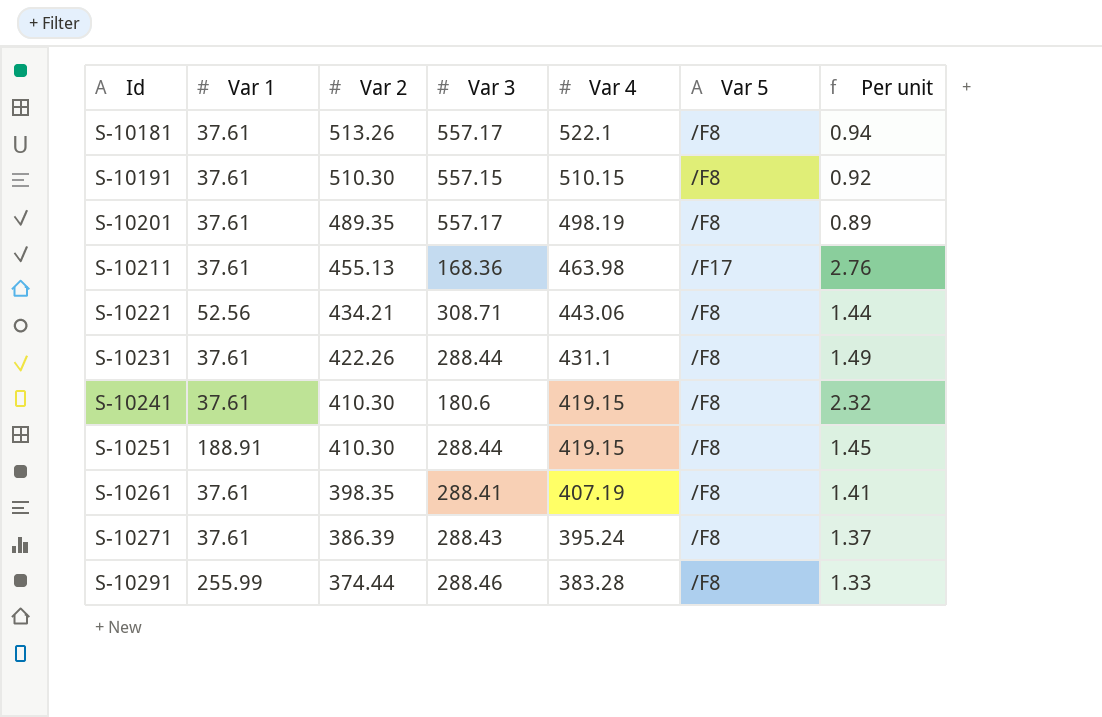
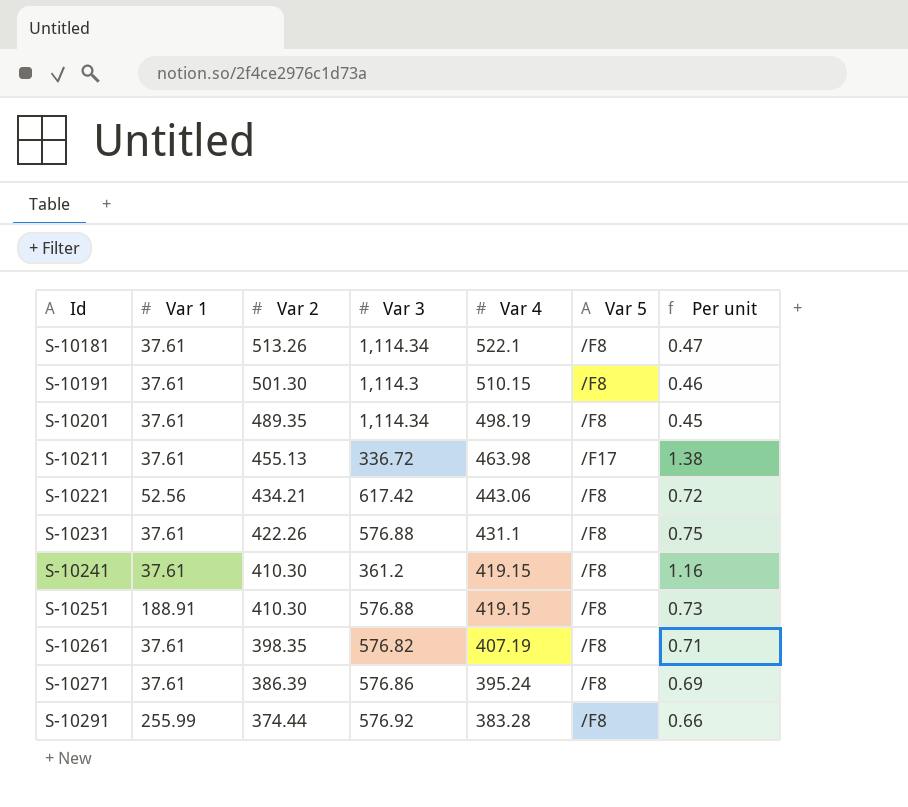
S-10181 | Var 3: 557.17 -> 1,114.34
S-10181 | Per unit: 0.94 -> 0.47
S-10191 | Var 2: 510.30 -> 501.30
S-10191 | Var 3: 557.15 -> 1,114.3
S-10191 | Per unit: 0.92 -> 0.46
S-10201 | Var 3: 557.17 -> 1,114.34
S-10201 | Per unit: 0.89 -> 0.45
S-10211 | Var 3: 168.36 -> 336.72
S-10211 | Per unit: 2.76 -> 1.38
S-10221 | Var 3: 308.71 -> 617.42
S-10221 | Per unit: 1.44 -> 0.72
S-10231 | Var 3: 288.44 -> 576.88
S-10231 | Per unit: 1.49 -> 0.75
S-10241 | Var 3: 180.6 -> 361.2
S-10241 | Per unit: 2.32 -> 1.16
S-10251 | Var 3: 288.44 -> 576.88
S-10251 | Per unit: 1.45 -> 0.73
S-10261 | Var 3: 288.41 -> 576.82
S-10261 | Per unit: 1.41 -> 0.71
S-10271 | Var 3: 288.43 -> 576.86
S-10271 | Per unit: 1.37 -> 0.69
S-10291 | Var 3: 288.46 -> 576.92
S-10291 | Per unit: 1.33 -> 0.66

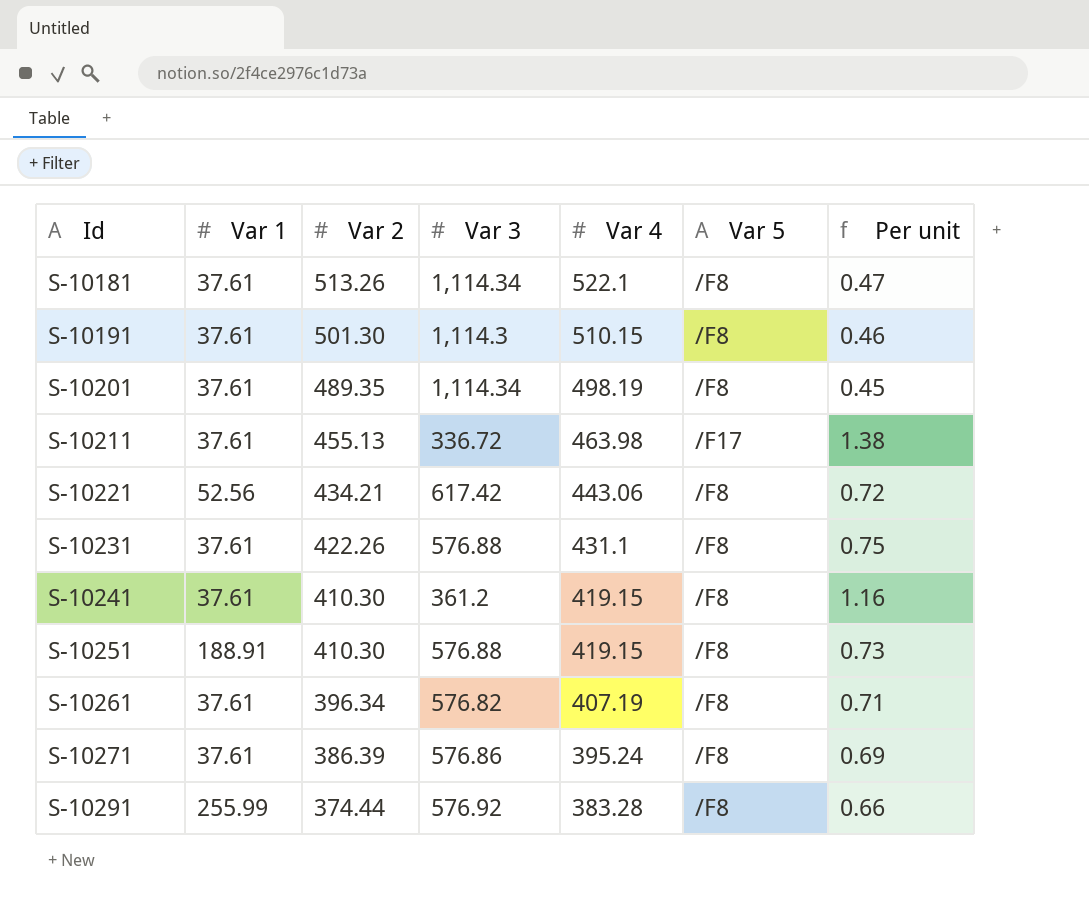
S-10261 | Var 2: 398.35 -> 396.34

